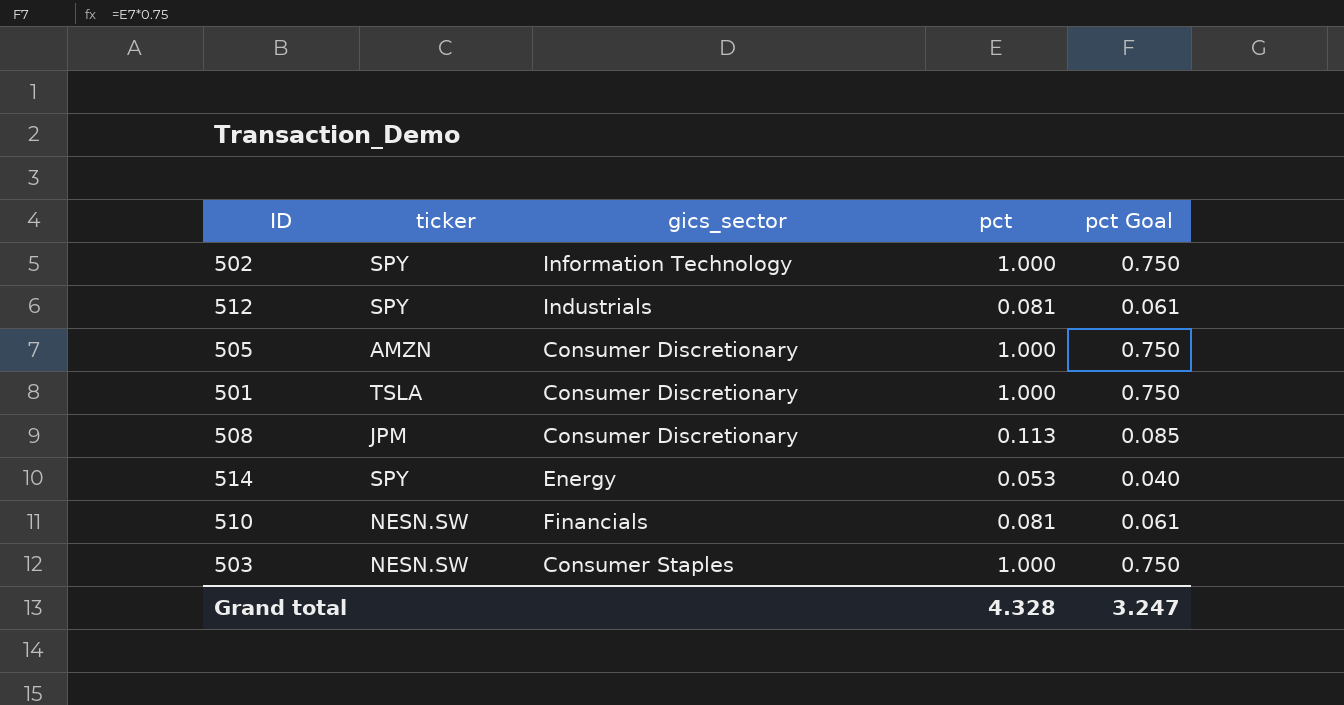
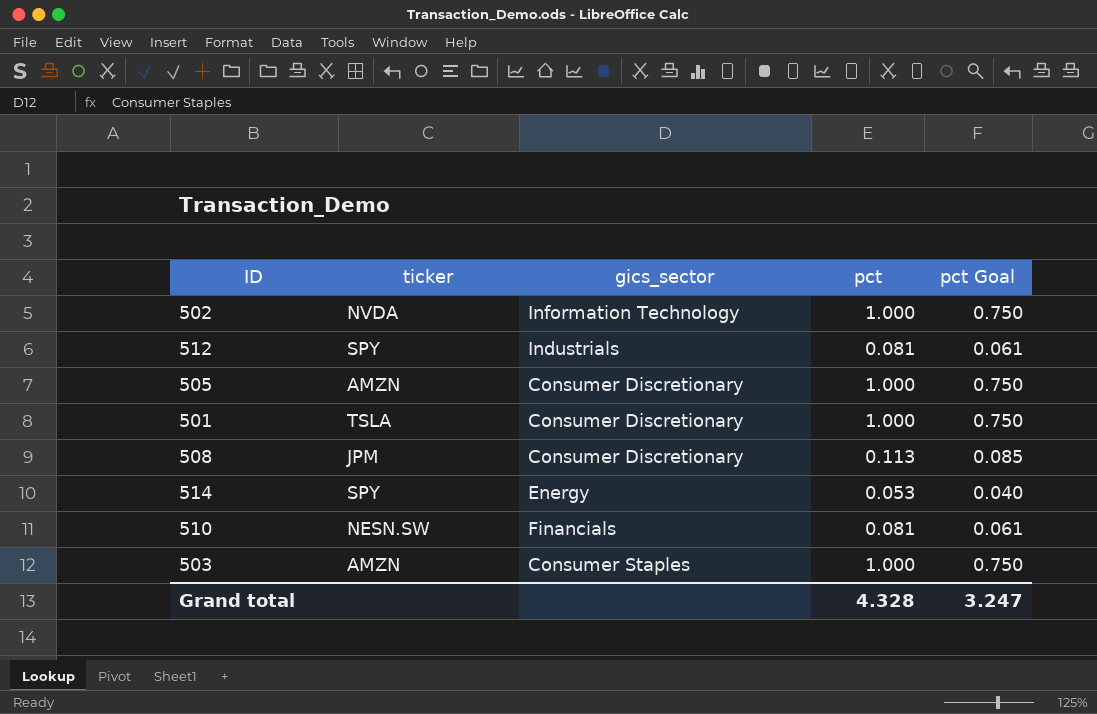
502 | ticker: SPY -> NVDA
503 | ticker: NESN.SW -> AMZN

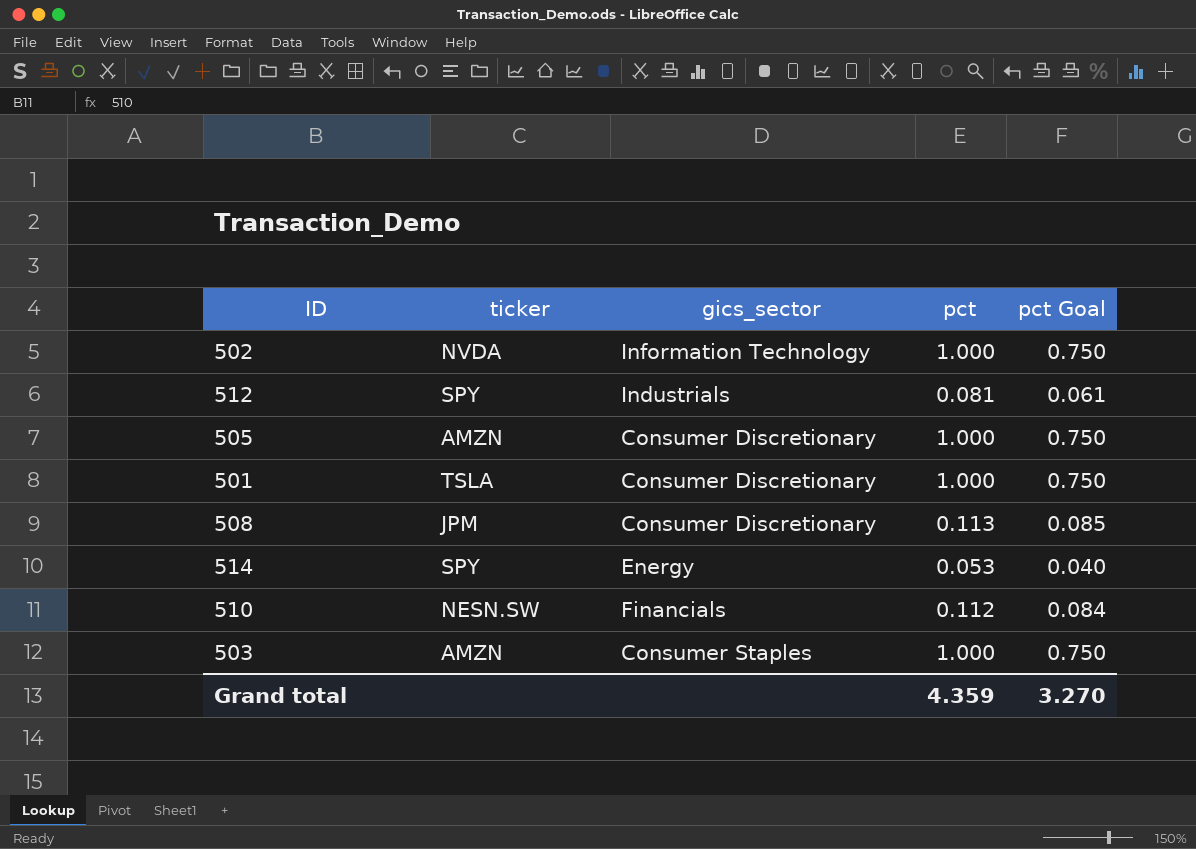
510 | pct: 0.081 -> 0.112
510 | pct Goal: 0.061 -> 0.084
Grand total | pct: 4.328 -> 4.359
Grand total | pct Goal: 3.247 -> 3.270

